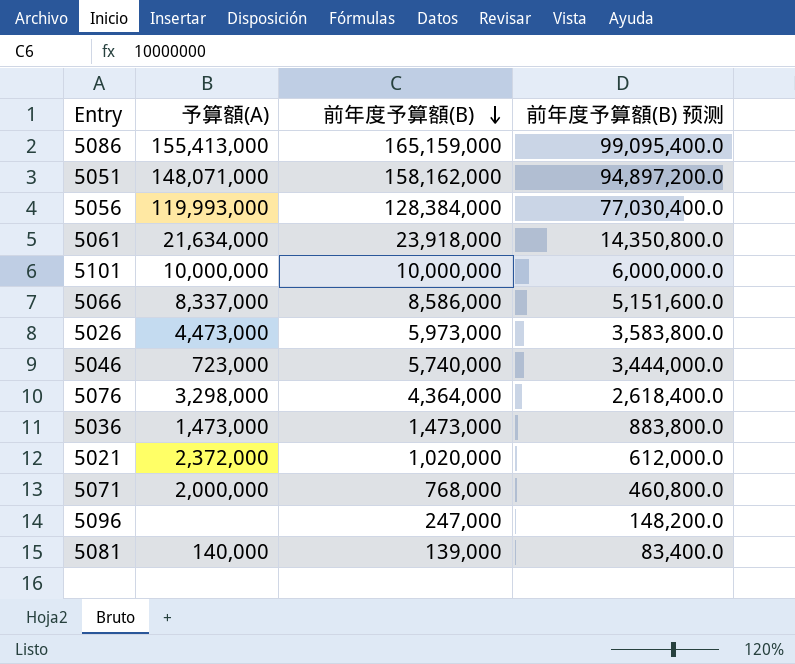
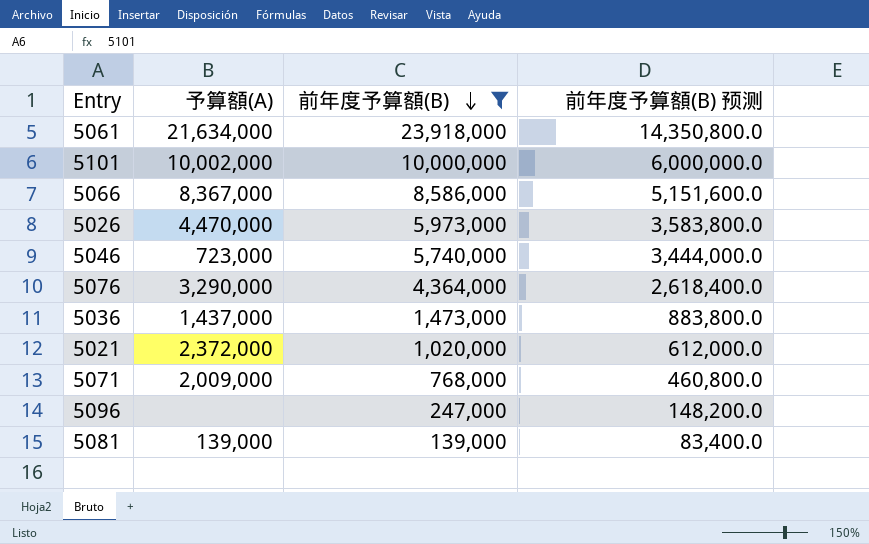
filter: none -> 前年度予算額(B) <= 23,918,000
5101 | 予算額(A): 10,000,000 -> 10,002,000
5066 | 予算額(A): 8,337,000 -> 8,367,000
5026 | 予算額(A): 4,473,000 -> 4,470,000
5076 | 予算額(A): 3,298,000 -> 3,290,000
5036 | 予算額(A): 1,473,000 -> 1,437,000
5071 | 予算額(A): 2,000,000 -> 2,009,000
5081 | 予算額(A): 140,000 -> 139,000

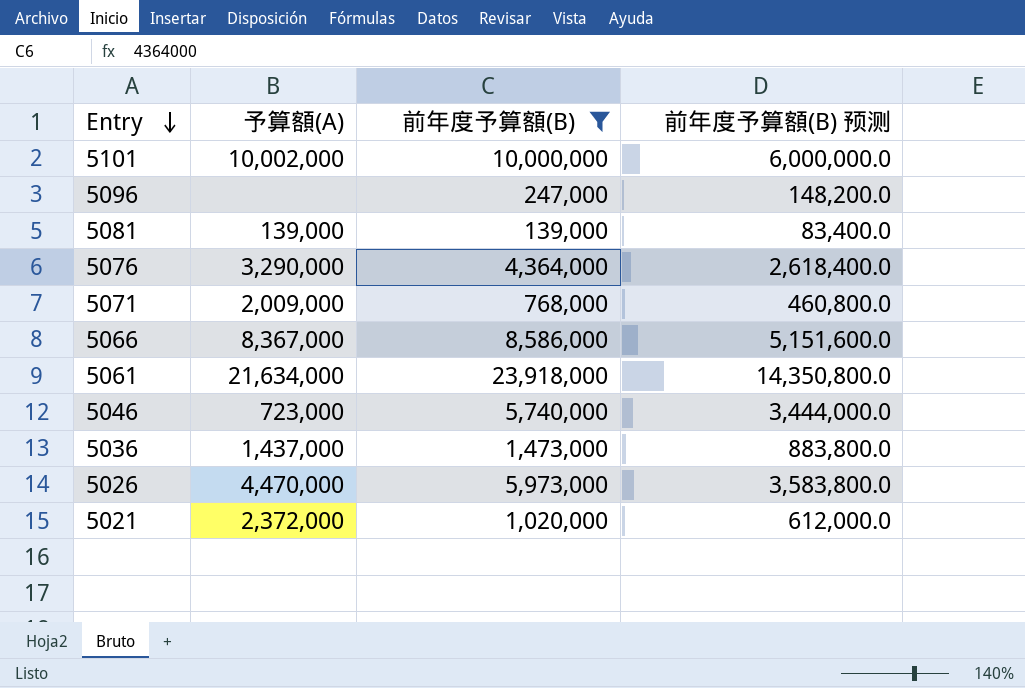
row order: 前年度予算額(B) descending -> Entry descending

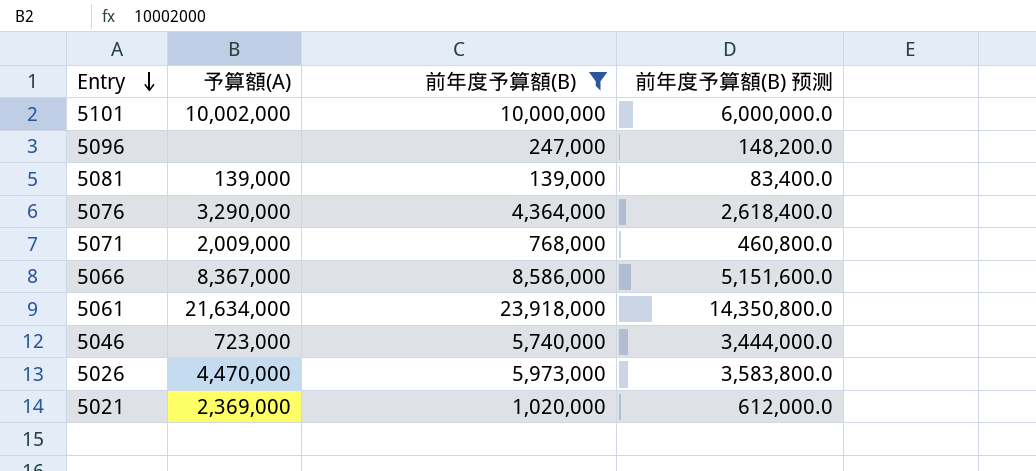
row 5036: 1,437,000 | 1,473,000 | 883,800.0 -> none
5021 | 予算額(A): 2,372,000 -> 2,369,000

